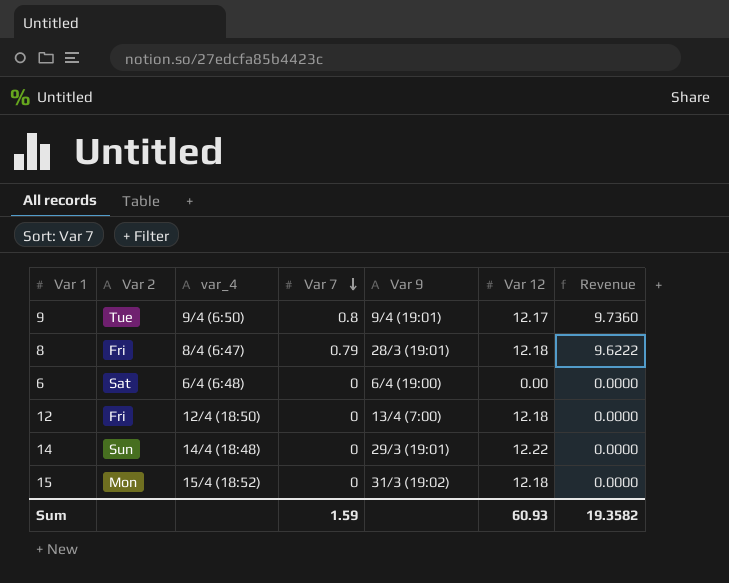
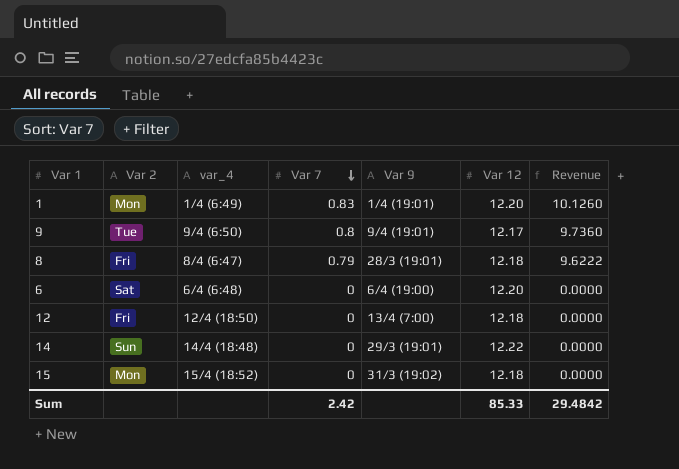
row 1: none -> Mon | 1/4 (6:49) | 0.83 | 1/4 (19:01) | 12.20 | 10.1260
6 | Var 12: 0.00 -> 12.20
Sum | Var 7: 1.59 -> 2.42
Sum | Var 12: 60.93 -> 85.33
Sum | Revenue: 19.3582 -> 29.4842

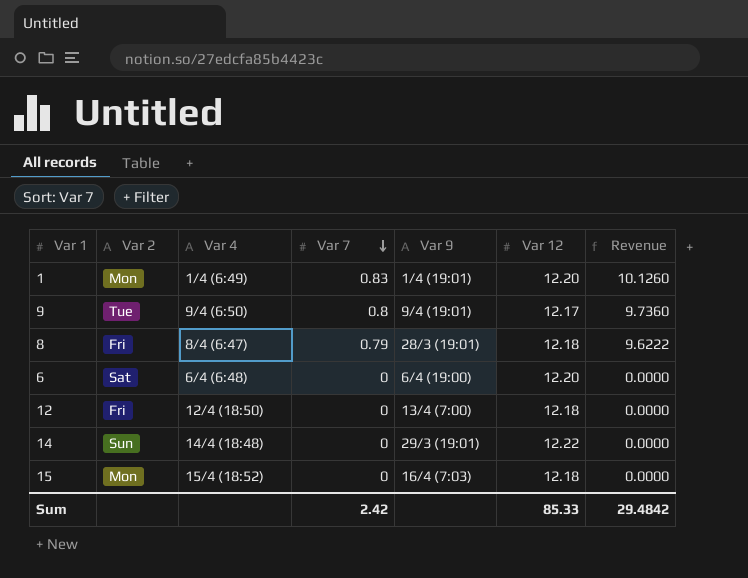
column name: var_4 -> Var 4
15 | Var 9: 31/3 (19:02) -> 16/4 (7:03)

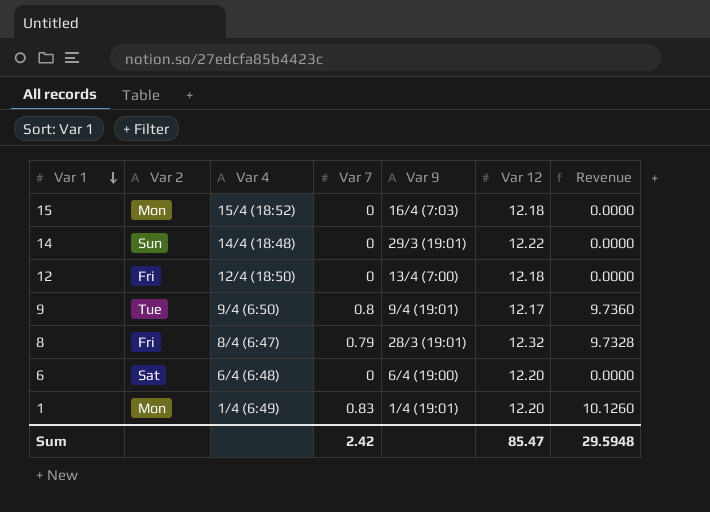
row order: Var 7 descending -> Var 1 descending
8 | Var 12: 12.18 -> 12.32
8 | Revenue: 9.6222 -> 9.7328
Sum | Var 12: 85.33 -> 85.47
Sum | Revenue: 29.4842 -> 29.5948

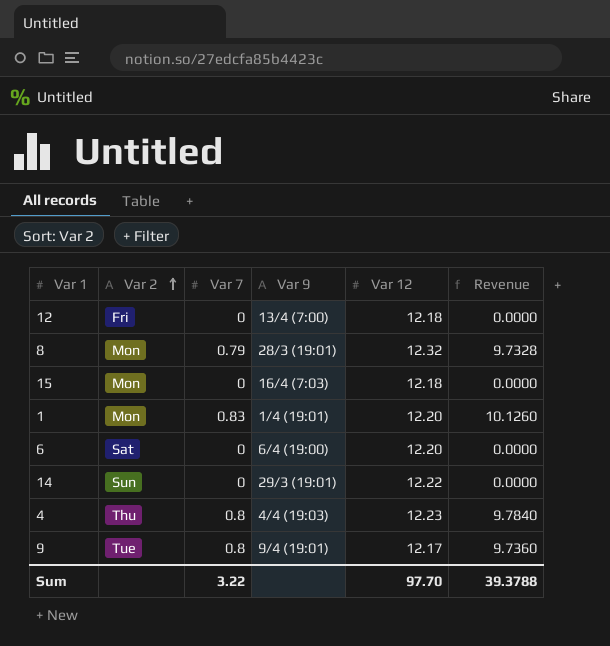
row order: Var 1 descending -> Var 2 ascending
column Var 4 | position: 3 -> none
8 | Var 2: Fri -> Mon
row 4: none -> Thu | 0.8 | 4/4 (19:03) | 12.23 | 9.7840
Sum | Var 7: 2.42 -> 3.22
Sum | Var 12: 85.47 -> 97.70
Sum | Revenue: 29.5948 -> 39.3788

